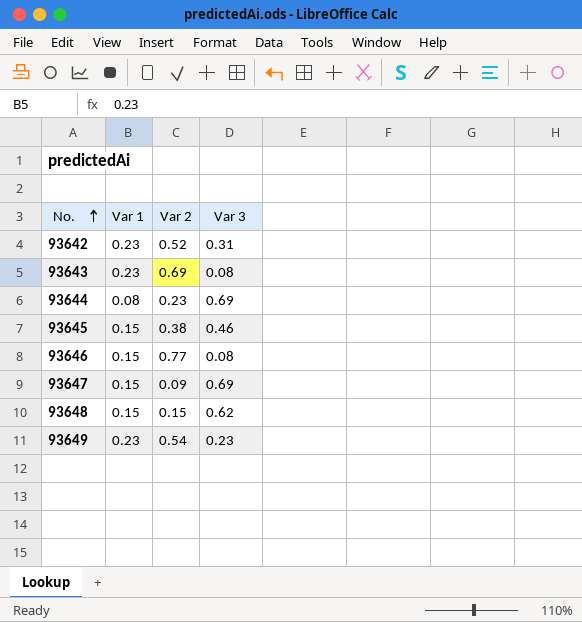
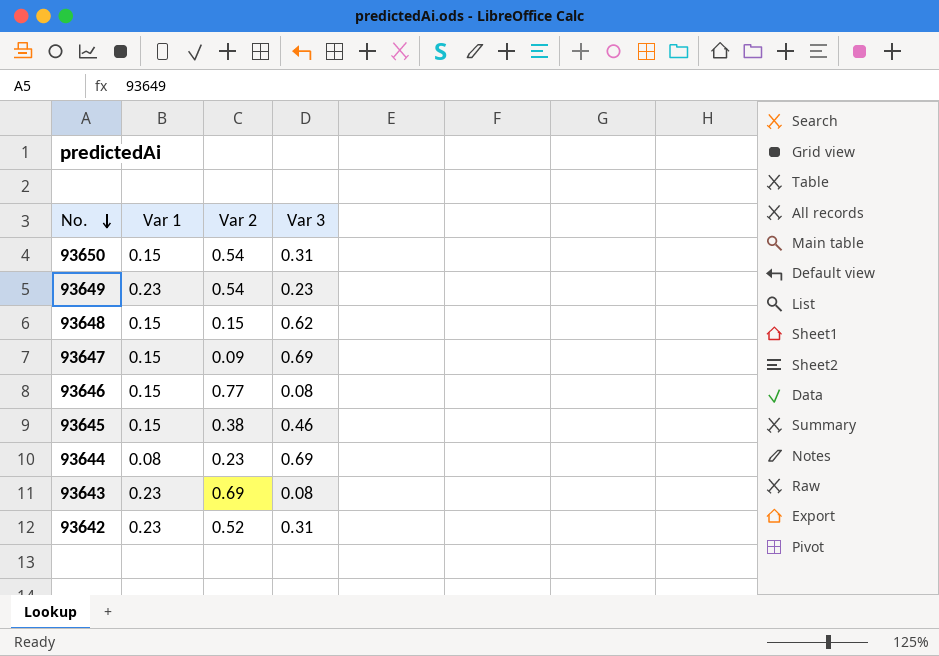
row order: No. ascending -> No. descending
row 93650: none -> 0.15 | 0.54 | 0.31

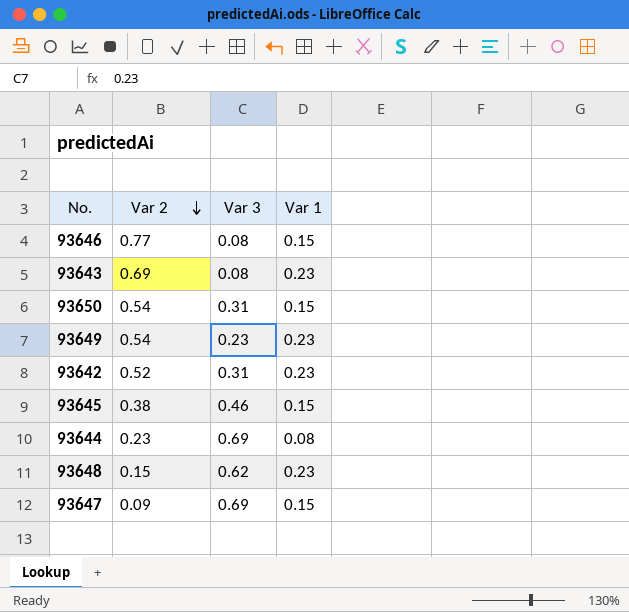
row order: No. descending -> Var 2 descending
column Var 1 | position: 2 -> 4
93648 | Var 1: 0.15 -> 0.23

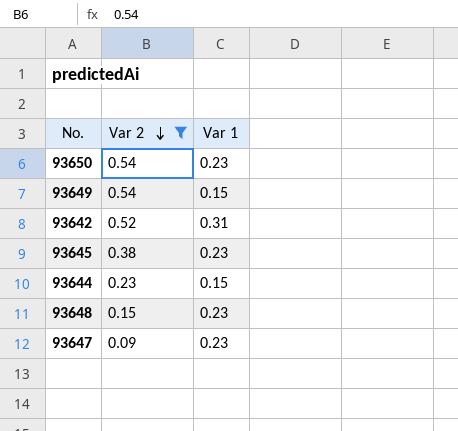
filter: none -> Var 2 <= 0.54
column Var 3 | position: 3 -> none
93650 | Var 1: 0.15 -> 0.23
93649 | Var 1: 0.23 -> 0.15
93642 | Var 1: 0.23 -> 0.31
93645 | Var 1: 0.15 -> 0.23
93644 | Var 1: 0.08 -> 0.15
93647 | Var 1: 0.15 -> 0.23

